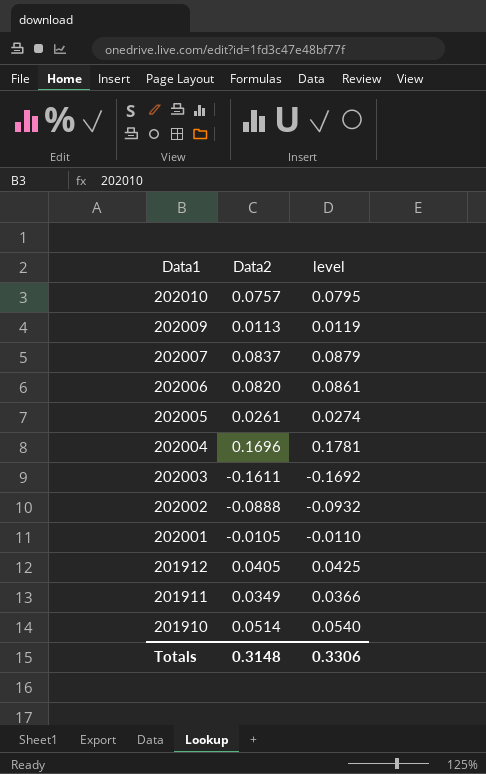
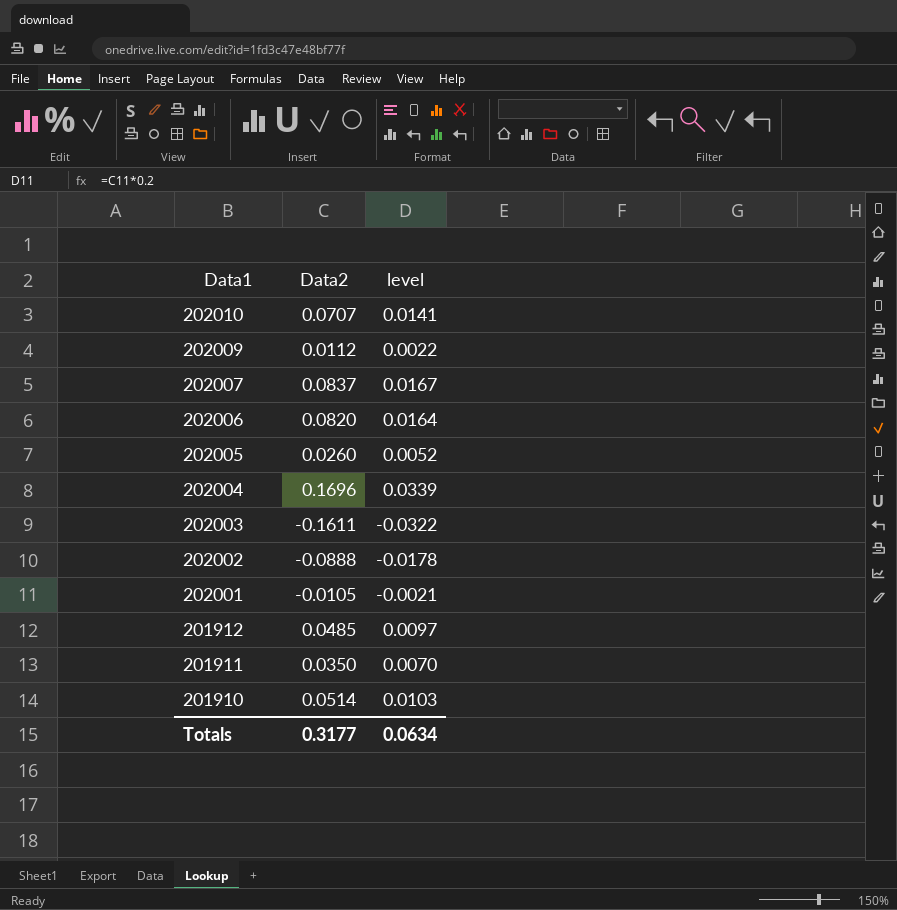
column level | formula: [Data2] * 1.05 -> [Data2] * 0.2
202010 | Data2: 0.0757 -> 0.0707
202009 | Data2: 0.0113 -> 0.0112
202005 | Data2: 0.0261 -> 0.0260
201912 | Data2: 0.0405 -> 0.0485
201911 | Data2: 0.0349 -> 0.0350
Totals | Data2: 0.3148 -> 0.3177
Totals | level: 0.3306 -> 0.0634

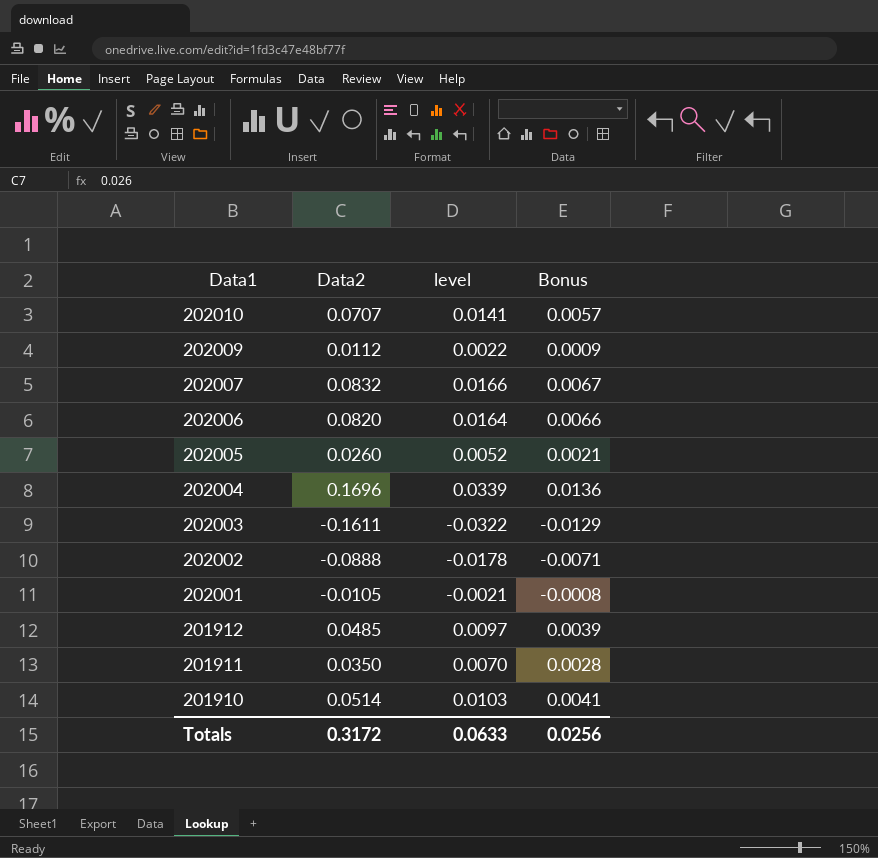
column Bonus | formula: none -> [Data2] * 0.08
202007 | Data2: 0.0837 -> 0.0832
202007 | level: 0.0167 -> 0.0166
Totals | Data2: 0.3177 -> 0.3172
Totals | level: 0.0634 -> 0.0633

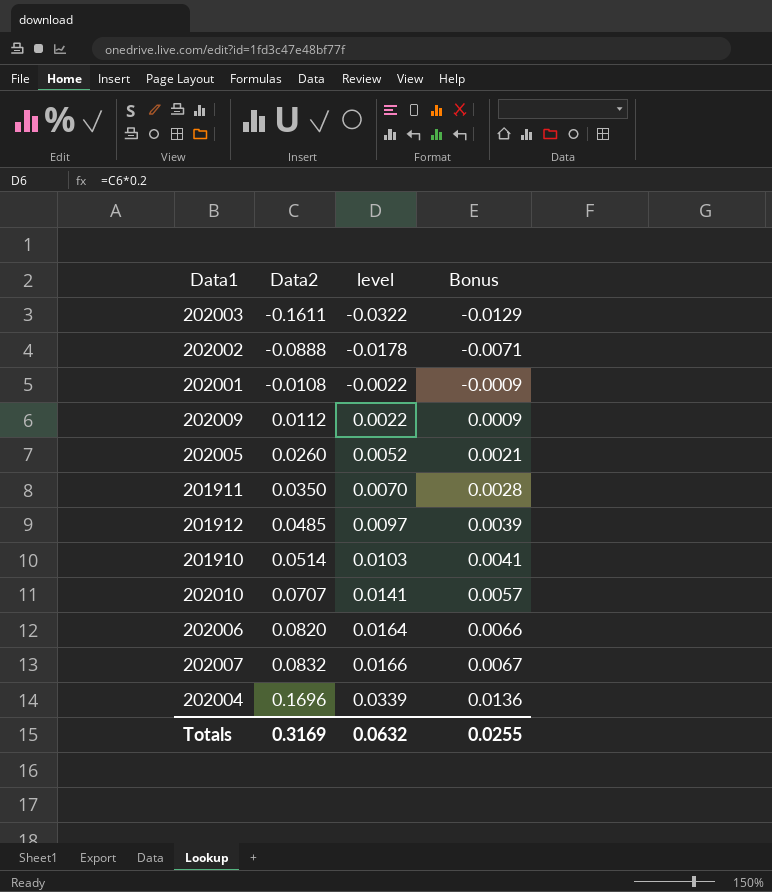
row order: Data1 descending -> Data2 ascending
202001 | Data2: -0.0105 -> -0.0108
202001 | level: -0.0021 -> -0.0022
202001 | Bonus: -0.0008 -> -0.0009
Totals | Data2: 0.3172 -> 0.3169
Totals | level: 0.0633 -> 0.0632
Totals | Bonus: 0.0256 -> 0.0255

